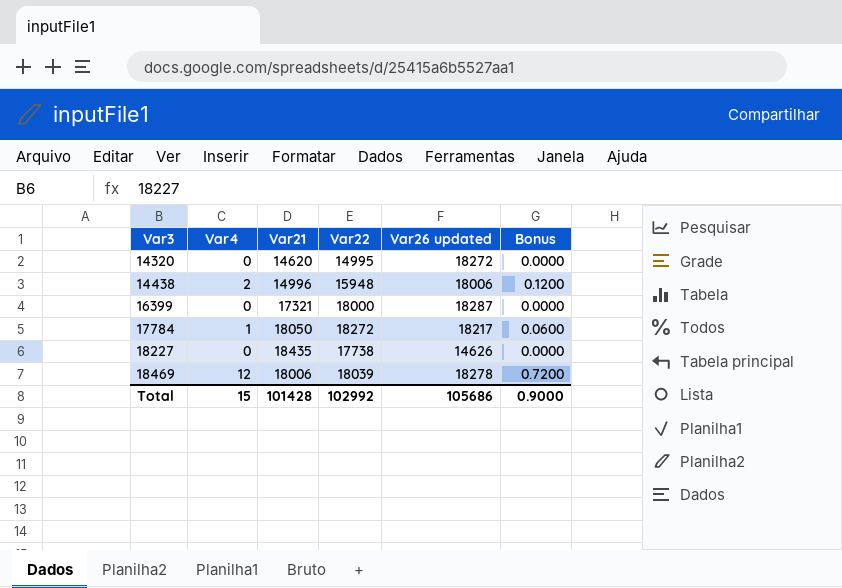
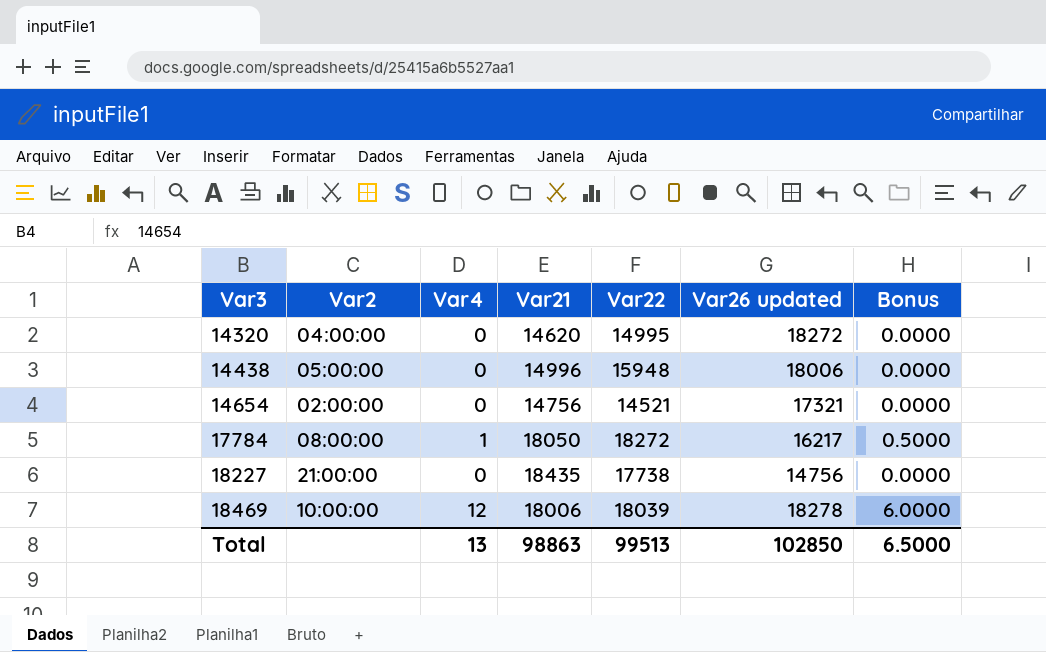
column Var2 | position: none -> 2
column Bonus | formula: [Var4] * 0.06 -> [Var4] * 0.5
row 16399: 0 | 17321 | 18000 | 18287 | 0.0000 -> none
14438 | Var4: 2 -> 0
row 14654: none -> 02:00:00 | 0 | 14756 | 14521 | 17321 | 0.0000
17784 | Var26 updated: 18217 -> 16217
18227 | Var26 updated: 14626 -> 14756
Total | Var4: 15 -> 13
Total | Var21: 101428 -> 98863
Total | Var22: 102992 -> 99513
Total | Var26 updated: 105686 -> 102850
Total | Bonus: 0.9000 -> 6.5000

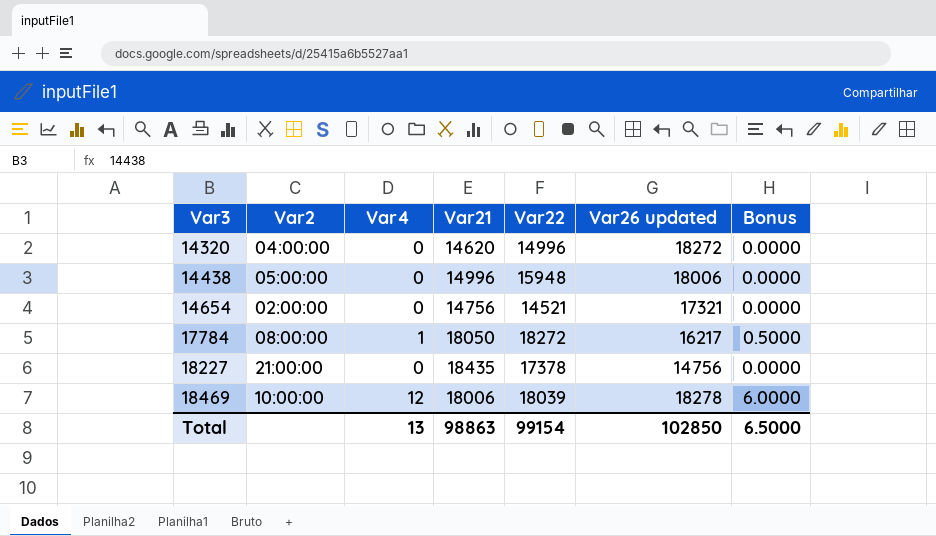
14320 | Var22: 14995 -> 14996
18227 | Var22: 17738 -> 17378
Total | Var22: 99513 -> 99154

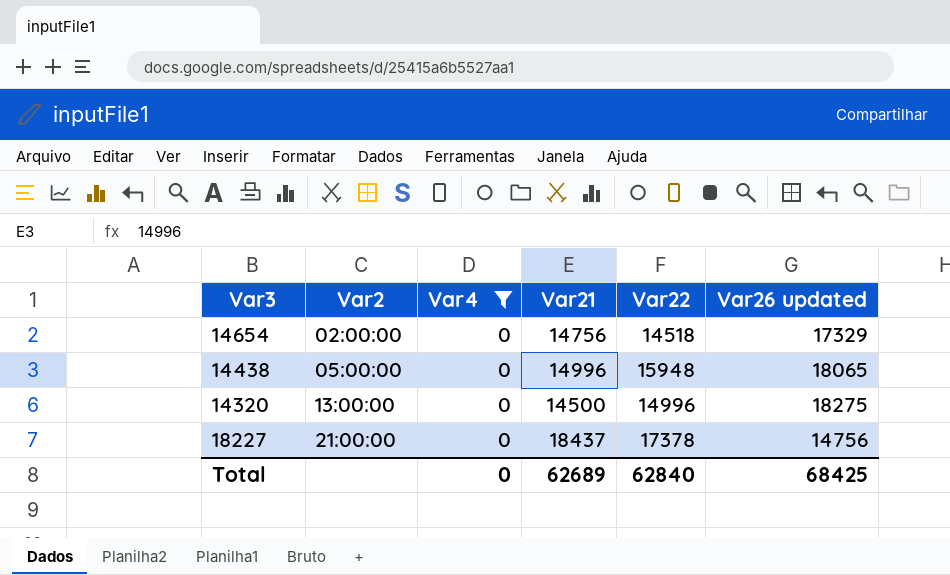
filter: none -> Var4 = 0
row order: Var3 ascending -> Var2 ascending
column Bonus | formula: [Var4] * 0.5 -> none
14654 | Var22: 14521 -> 14518
14654 | Var26 updated: 17321 -> 17329
14438 | Var26 updated: 18006 -> 18065
14320 | Var2: 04:00:00 -> 13:00:00
14320 | Var21: 14620 -> 14500
14320 | Var26 updated: 18272 -> 18275
18227 | Var21: 18435 -> 18437
Total | Var4: 13 -> 0
Total | Var21: 98863 -> 62689
Total | Var22: 99154 -> 62840
Total | Var26 updated: 102850 -> 68425

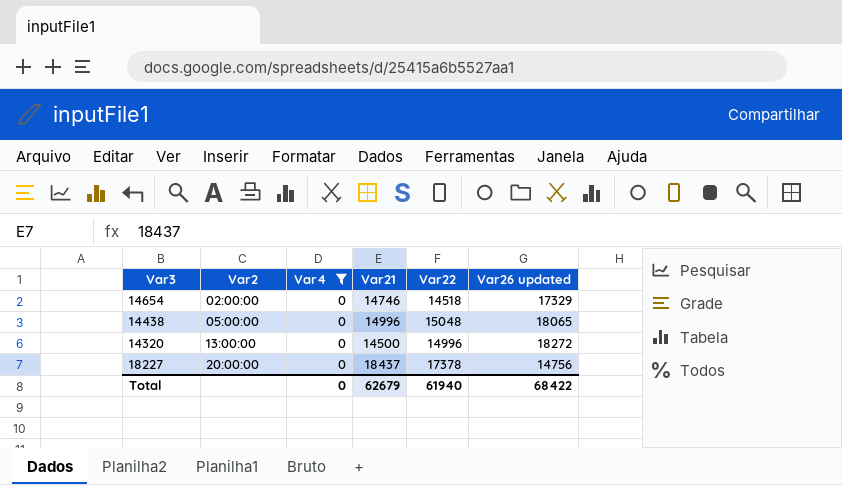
14654 | Var21: 14756 -> 14746
14438 | Var22: 15948 -> 15048
14320 | Var26 updated: 18275 -> 18272
18227 | Var2: 21:00:00 -> 20:00:00
Total | Var21: 62689 -> 62679
Total | Var22: 62840 -> 61940
Total | Var26 updated: 68425 -> 68422

